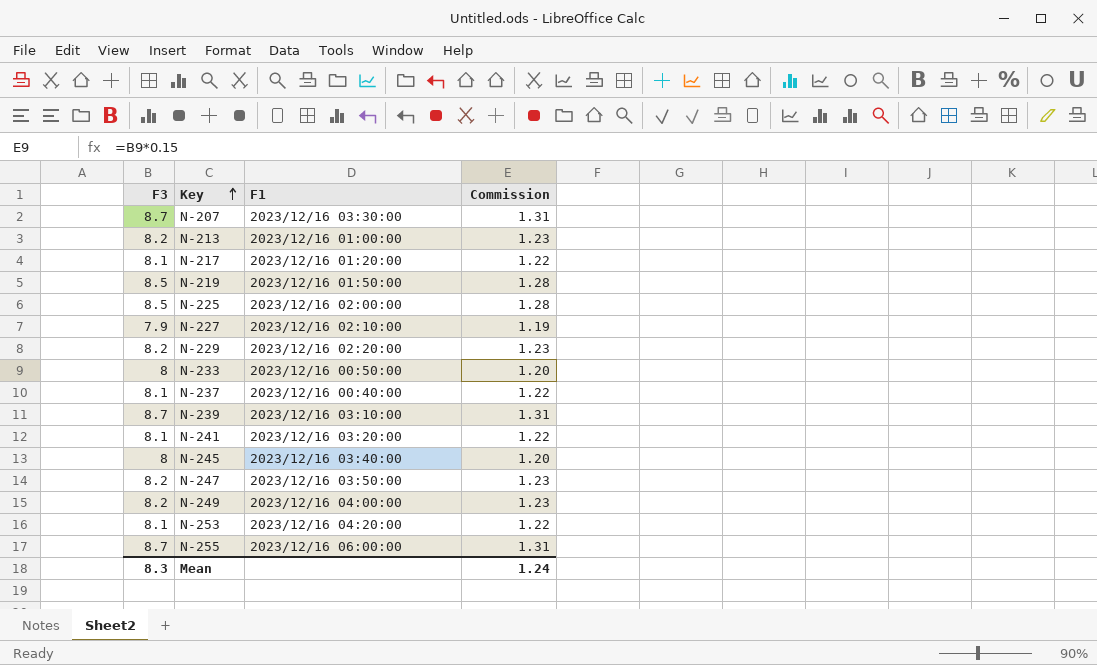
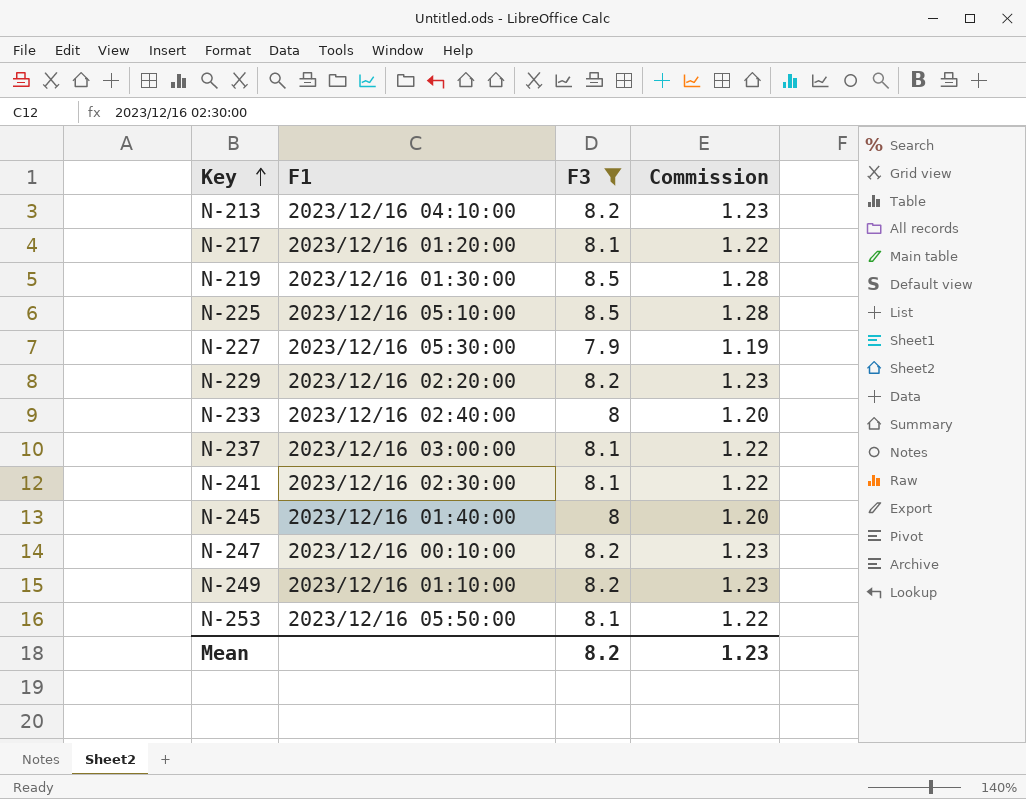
filter: none -> F3 != 8.7
column F3 | position: 1 -> 3
N-213 | F1: 2023/12/16 01:00:00 -> 2023/12/16 04:10:00
N-219 | F1: 2023/12/16 01:50:00 -> 2023/12/16 01:30:00
N-225 | F1: 2023/12/16 02:00:00 -> 2023/12/16 05:10:00
N-227 | F1: 2023/12/16 02:10:00 -> 2023/12/16 05:30:00
N-233 | F1: 2023/12/16 00:50:00 -> 2023/12/16 02:40:00
N-237 | F1: 2023/12/16 00:40:00 -> 2023/12/16 03:00:00
N-241 | F1: 2023/12/16 03:20:00 -> 2023/12/16 02:30:00
N-245 | F1: 2023/12/16 03:40:00 -> 2023/12/16 01:40:00
N-247 | F1: 2023/12/16 03:50:00 -> 2023/12/16 00:10:00
N-249 | F1: 2023/12/16 04:00:00 -> 2023/12/16 01:10:00
N-253 | F1: 2023/12/16 04:20:00 -> 2023/12/16 05:50:00
Mean | F3: 8.3 -> 8.2
Mean | Commission: 1.24 -> 1.23

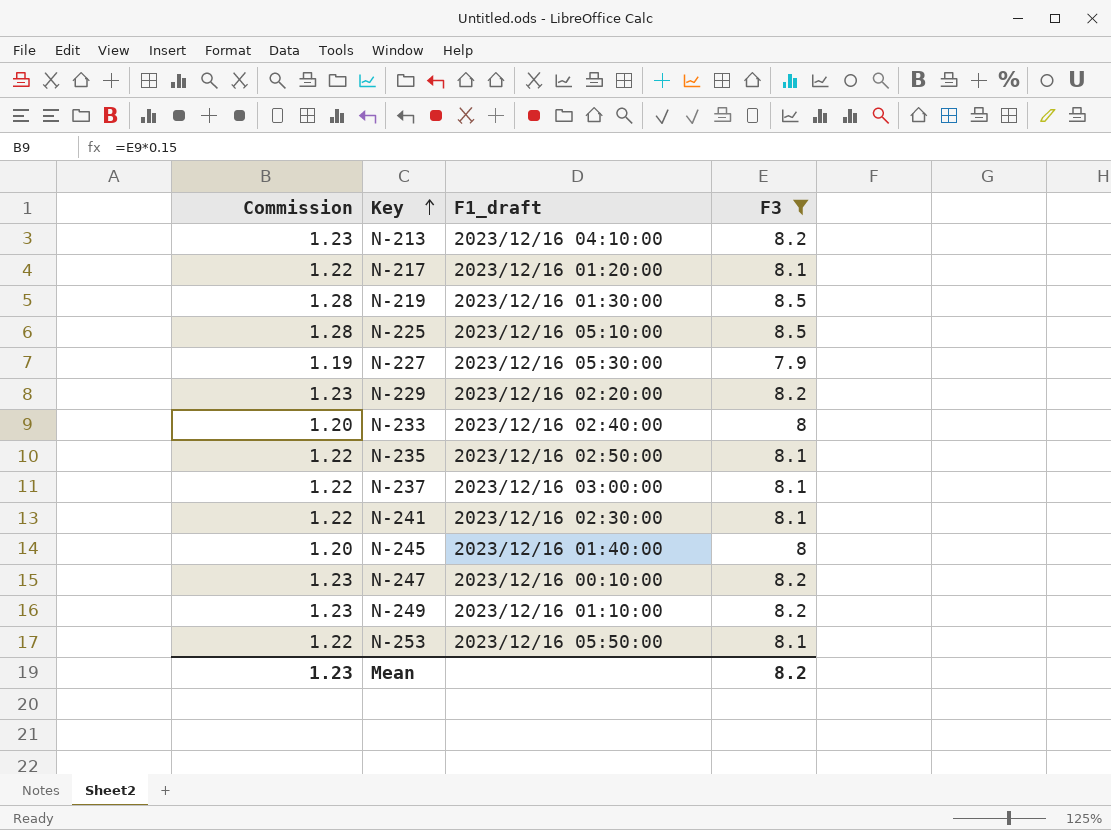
column Commission | position: 4 -> 1
column name: F1 -> F1_draft
row N-235: none -> 1.22 | 2023/12/16 02:50:00 | 8.1

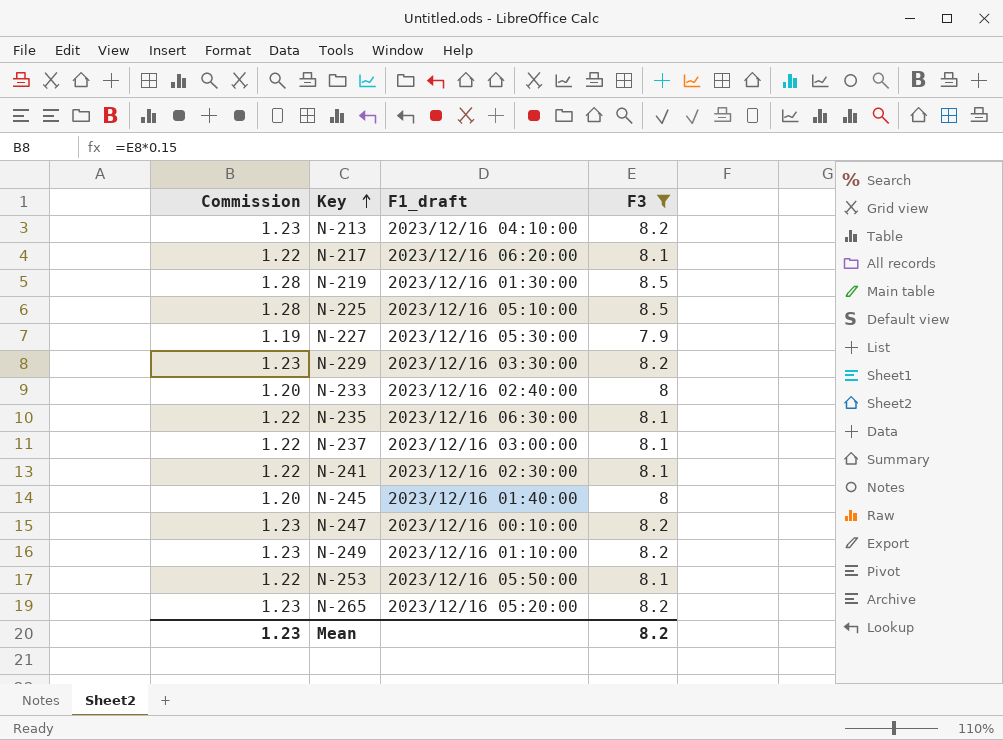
N-217 | F1_draft: 2023/12/16 01:20:00 -> 2023/12/16 06:20:00
N-229 | F1_draft: 2023/12/16 02:20:00 -> 2023/12/16 03:30:00
N-235 | F1_draft: 2023/12/16 02:50:00 -> 2023/12/16 06:30:00
row N-265: none -> 1.23 | 2023/12/16 05:20:00 | 8.2

